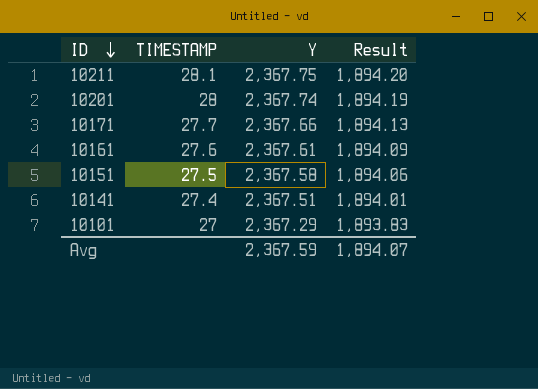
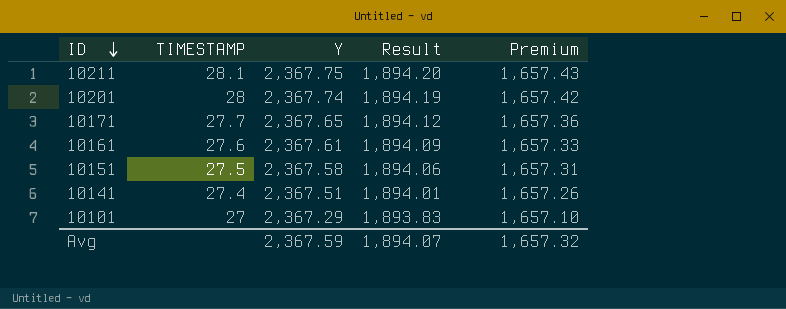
column Premium | formula: none -> [Y] * 0.7
10171 | Y: 2,367.66 -> 2,367.65
10171 | Result: 1,894.13 -> 1,894.12

